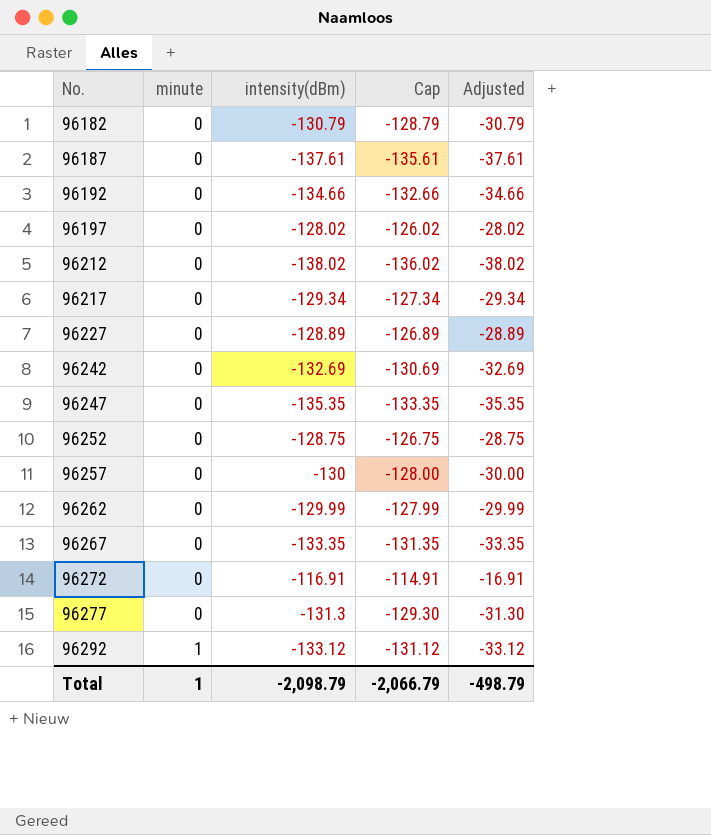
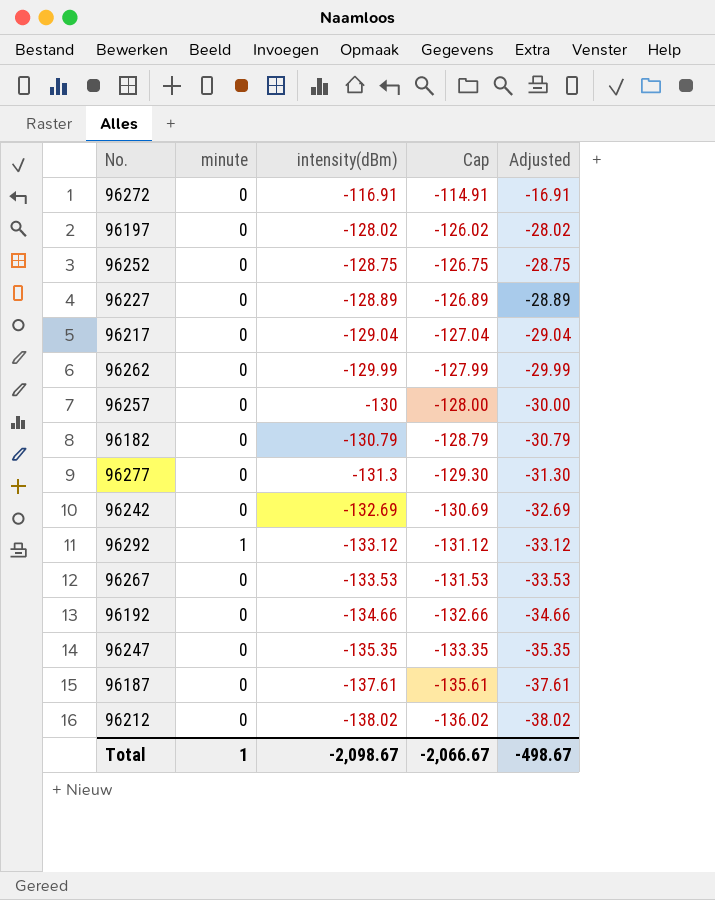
row order: No. ascending -> intensity(dBm) descending
96217 | intensity(dBm): -129.34 -> -129.04
96217 | Cap: -127.34 -> -127.04
96217 | Adjusted: -29.34 -> -29.04
96267 | intensity(dBm): -133.35 -> -133.53
96267 | Cap: -131.35 -> -131.53
96267 | Adjusted: -33.35 -> -33.53
Total | intensity(dBm): -2,098.79 -> -2,098.67
Total | Cap: -2,066.79 -> -2,066.67
Total | Adjusted: -498.79 -> -498.67

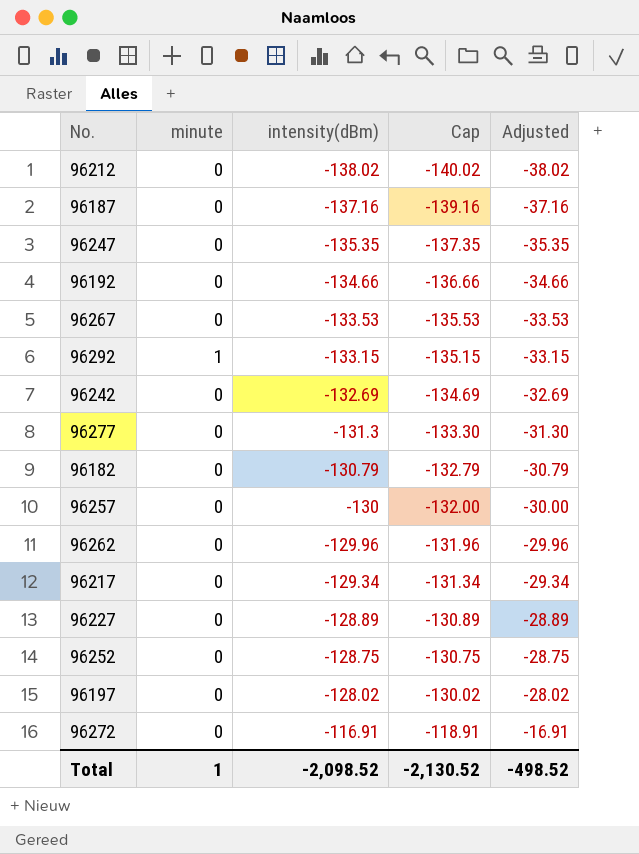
row order: intensity(dBm) descending -> intensity(dBm) ascending
column Cap | formula: [intensity(dBm)] + 2 -> [intensity(dBm)] - 2
96187 | intensity(dBm): -137.61 -> -137.16
96187 | Adjusted: -37.61 -> -37.16
96292 | intensity(dBm): -133.12 -> -133.15
96292 | Adjusted: -33.12 -> -33.15
96262 | intensity(dBm): -129.99 -> -129.96
96262 | Adjusted: -29.99 -> -29.96
96217 | intensity(dBm): -129.04 -> -129.34
96217 | Adjusted: -29.04 -> -29.34
Total | intensity(dBm): -2,098.67 -> -2,098.52
Total | Cap: -2,066.67 -> -2,130.52
Total | Adjusted: -498.67 -> -498.52

